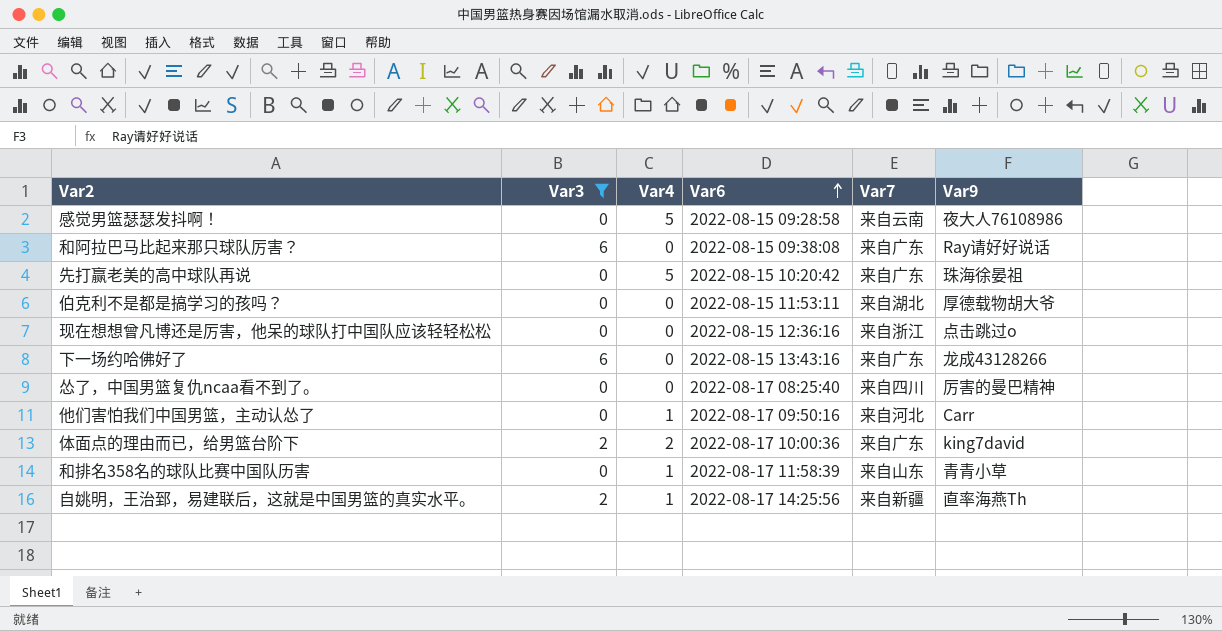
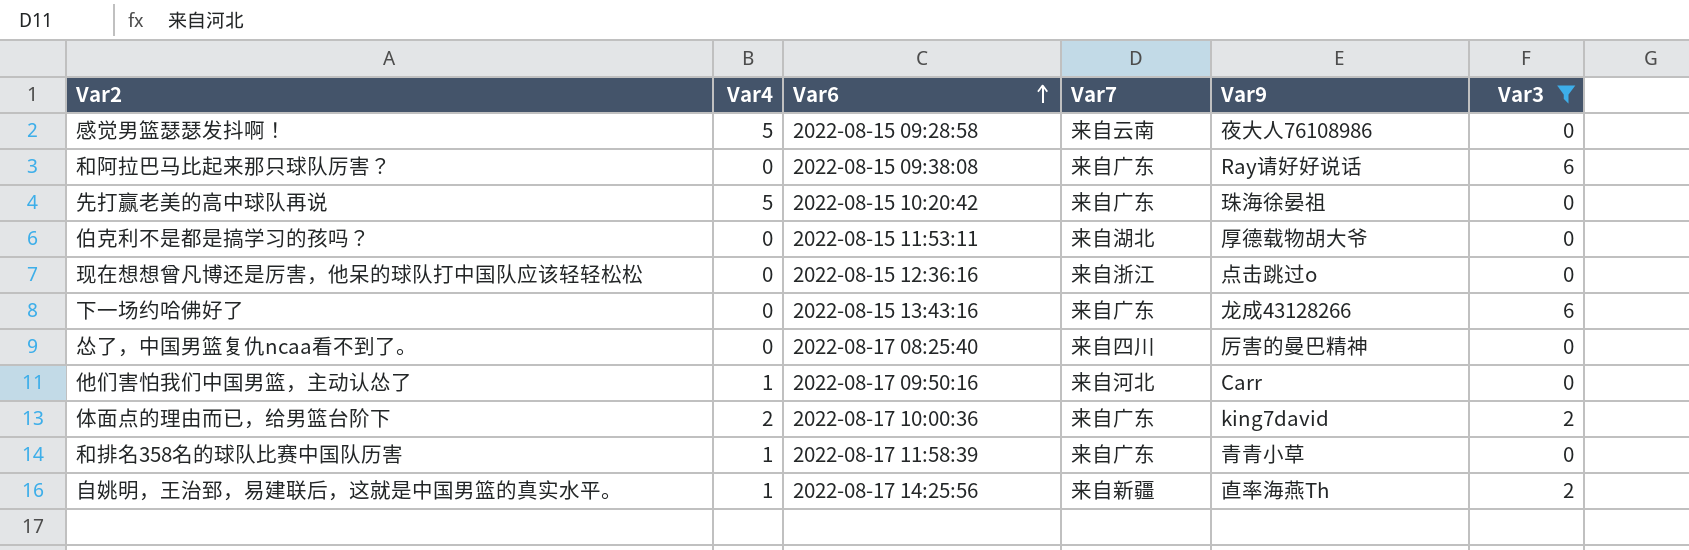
column Var3 | position: 2 -> 6
和排名358名的球队比赛中国队历害 | Var7: 来自山东 -> 来自广东

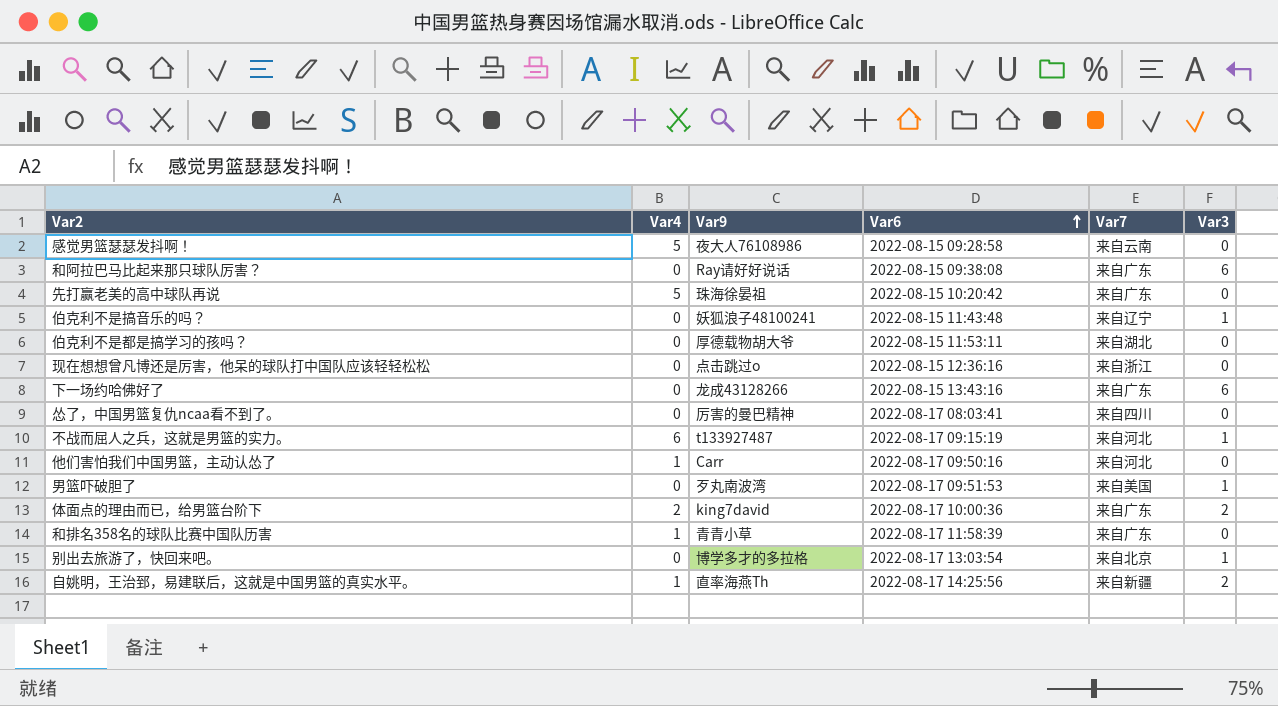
filter: Var3 != 1 -> none
column Var9 | position: 5 -> 3
怂了，中国男篮复仇ncaa看不到了。 | Var6: 2022-08-17 08:25:40 -> 2022-08-17 08:03:41

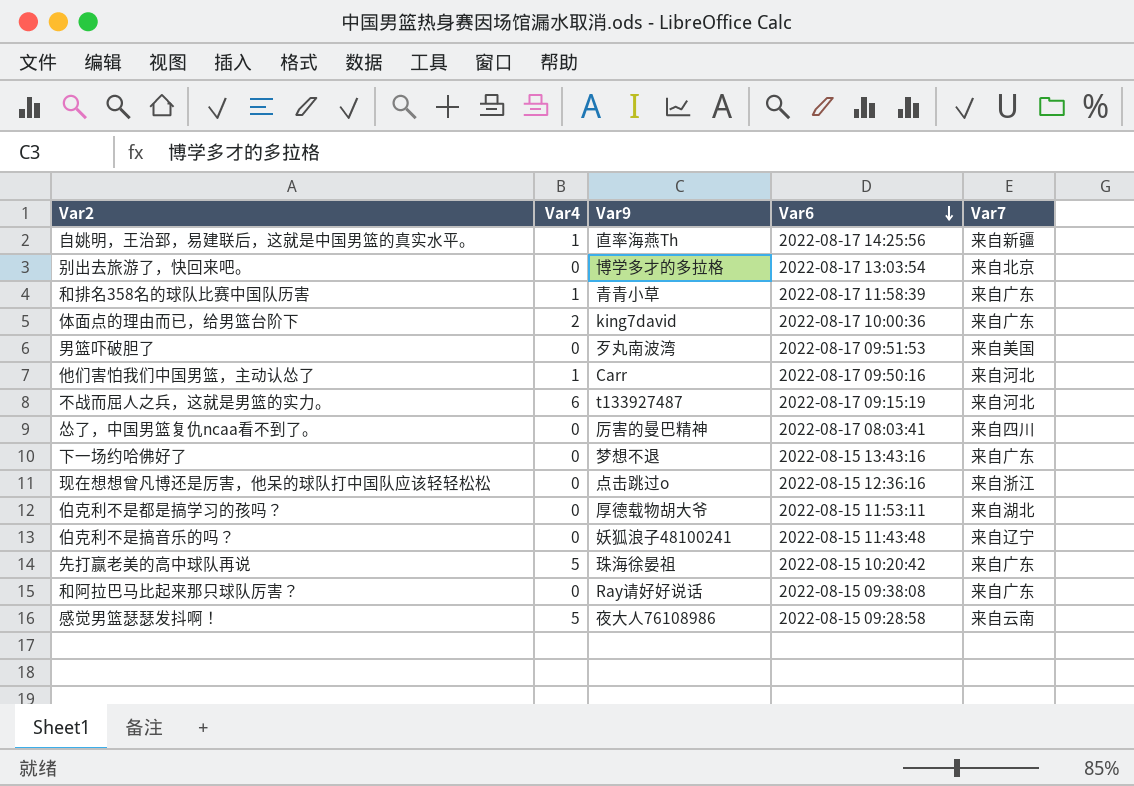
row order: Var6 ascending -> Var6 descending
column Var3 | position: 6 -> none
下一场约哈佛好了 | Var9: 龙成43128266 -> 梦想不退

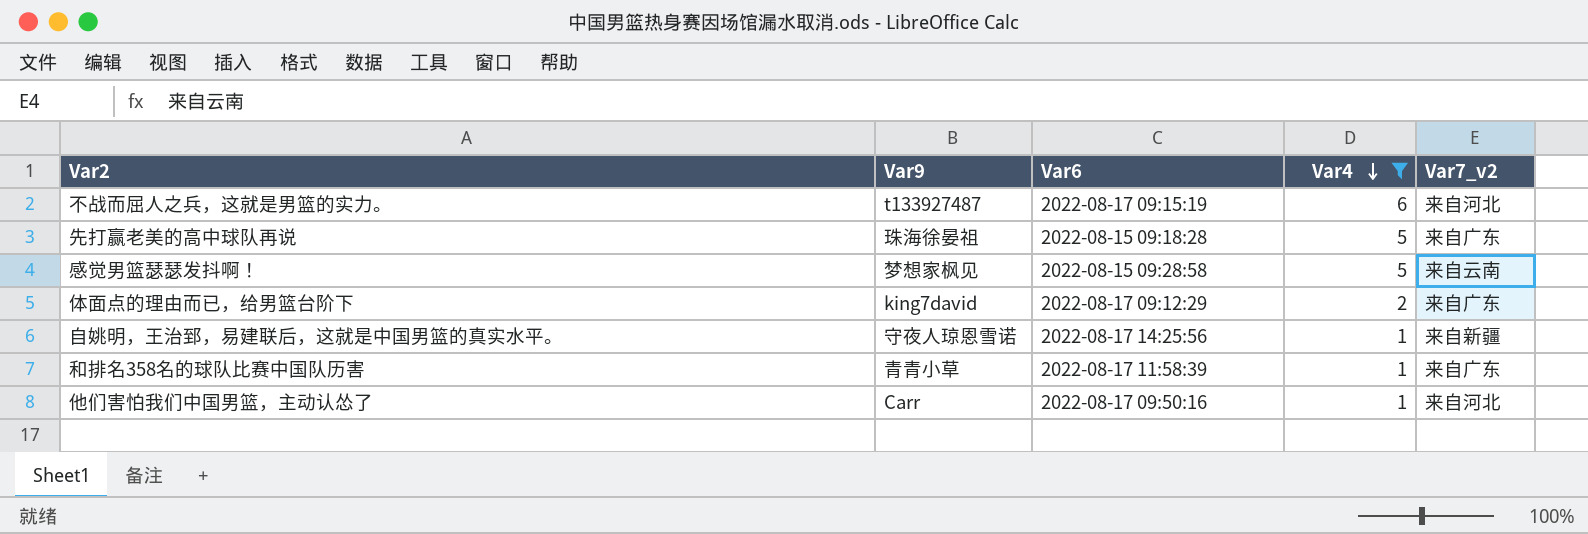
filter: none -> Var4 != 0
row order: Var6 descending -> Var4 descending
column Var4 | position: 2 -> 4
column name: Var7 -> Var7_v2
先打赢老美的高中球队再说 | Var6: 2022-08-15 10:20:42 -> 2022-08-15 09:18:28
感觉男篮瑟瑟发抖啊！ | Var9: 夜大人76108986 -> 梦想家枫见
体面点的理由而已，给男篮台阶下 | Var6: 2022-08-17 10:00:36 -> 2022-08-17 09:12:29
自姚明，王治郅，易建联后，这就是中国男篮的真实水平。 | Var9: 直率海燕Th -> 守夜人琼恩雪诺

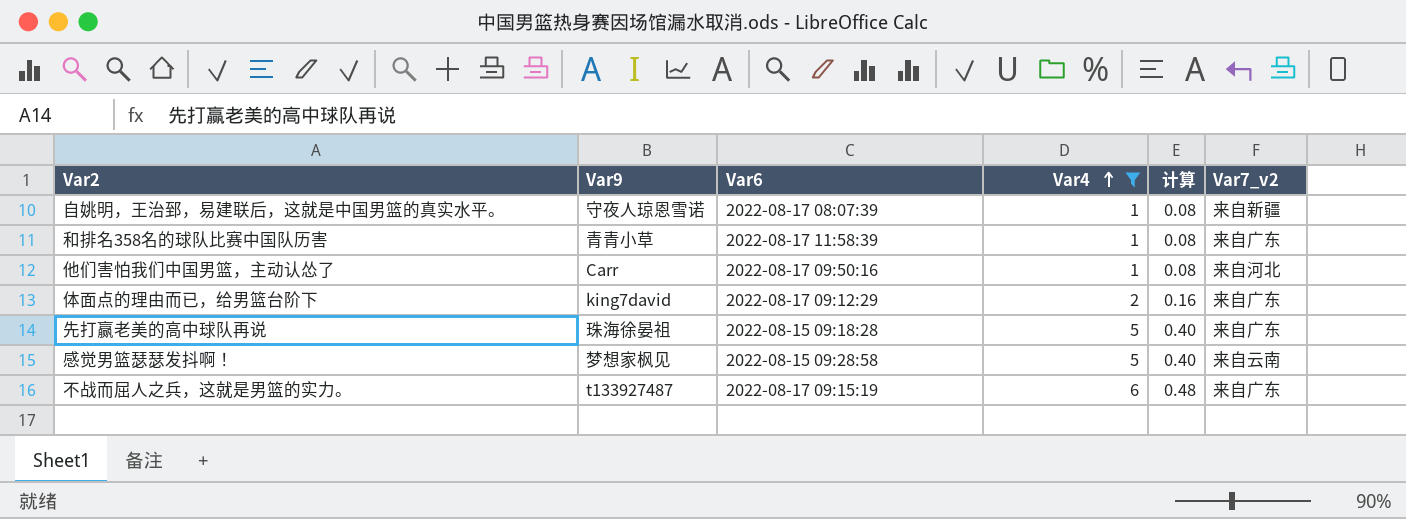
row order: Var4 descending -> Var4 ascending
column 计算 | formula: none -> [Var4] * 0.08
自姚明，王治郅，易建联后，这就是中国男篮的真实水平。 | Var6: 2022-08-17 14:25:56 -> 2022-08-17 08:07:39
不战而屈人之兵，这就是男篮的实力。 | Var7_v2: 来自河北 -> 来自广东

